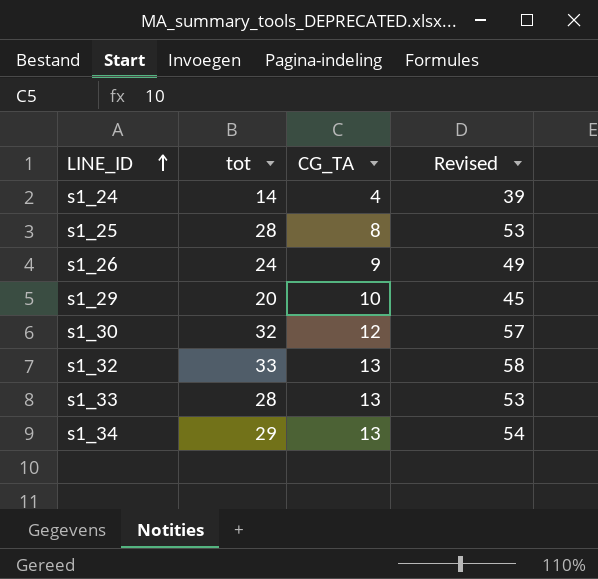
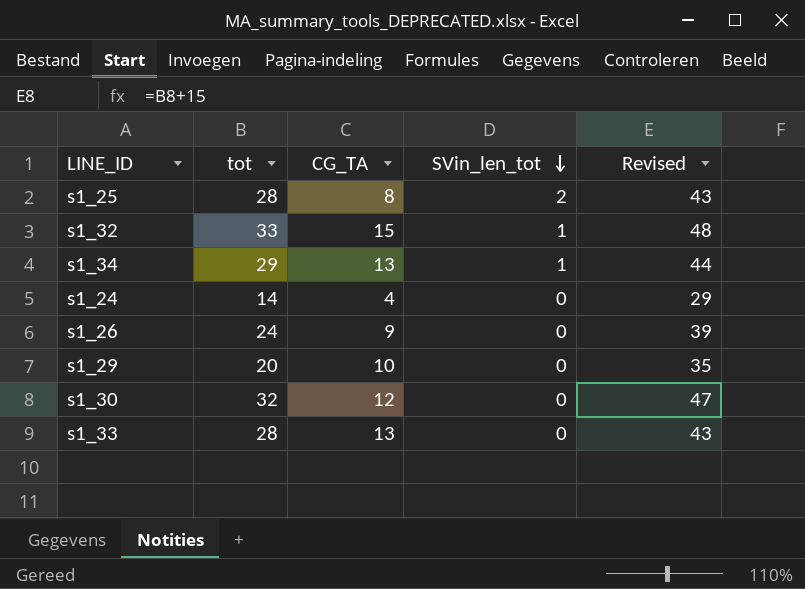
row order: LINE_ID ascending -> SVin_len_tot descending
column SVin_len_tot | position: none -> 4
column Revised | formula: [tot] + 25 -> [tot] + 15
s1_32 | CG_TA: 13 -> 15

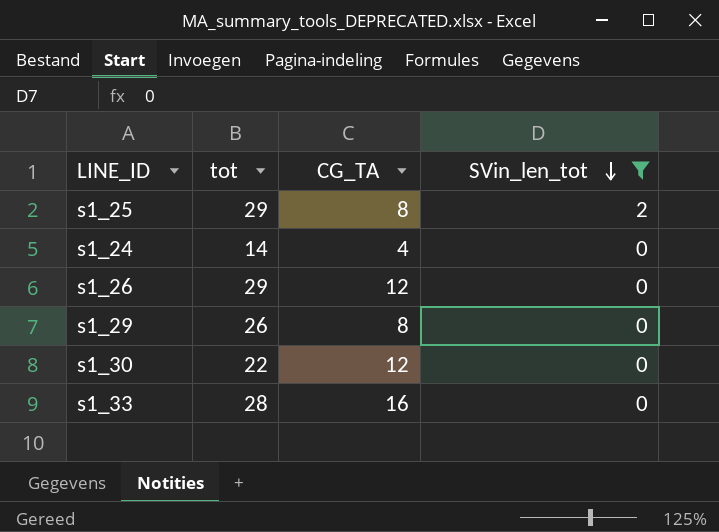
filter: none -> SVin_len_tot != 1
column Revised | formula: [tot] + 15 -> none
s1_25 | tot: 28 -> 29
s1_26 | tot: 24 -> 29
s1_26 | CG_TA: 9 -> 12
s1_29 | tot: 20 -> 26
s1_29 | CG_TA: 10 -> 8
s1_30 | tot: 32 -> 22
s1_33 | CG_TA: 13 -> 16

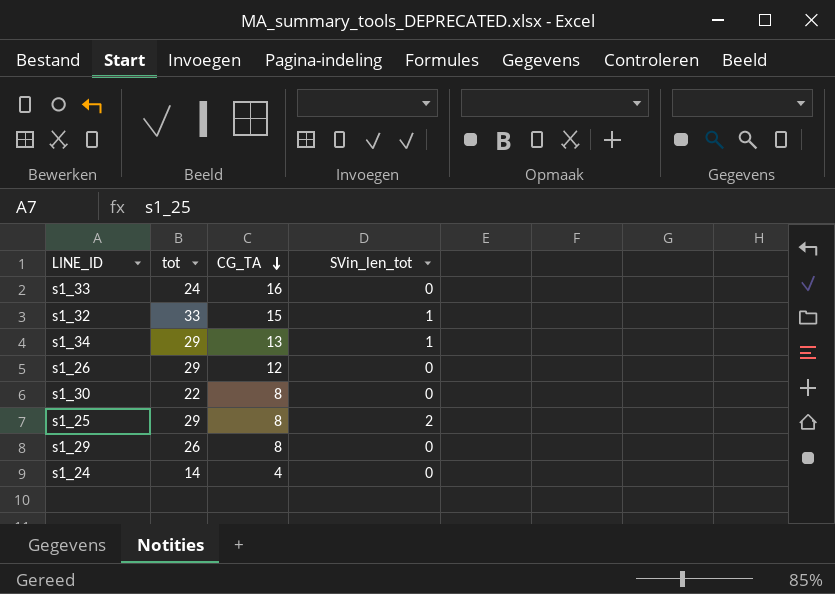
filter: SVin_len_tot != 1 -> none
row order: SVin_len_tot descending -> CG_TA descending
s1_33 | tot: 28 -> 24
s1_30 | CG_TA: 12 -> 8

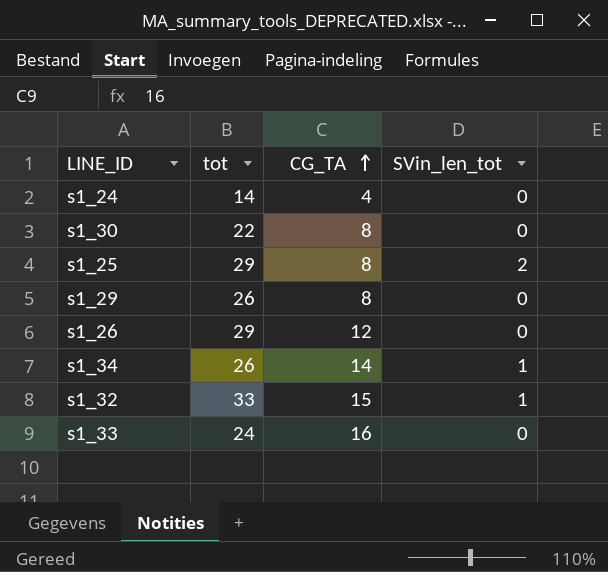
row order: CG_TA descending -> CG_TA ascending
s1_34 | tot: 29 -> 26
s1_34 | CG_TA: 13 -> 14

